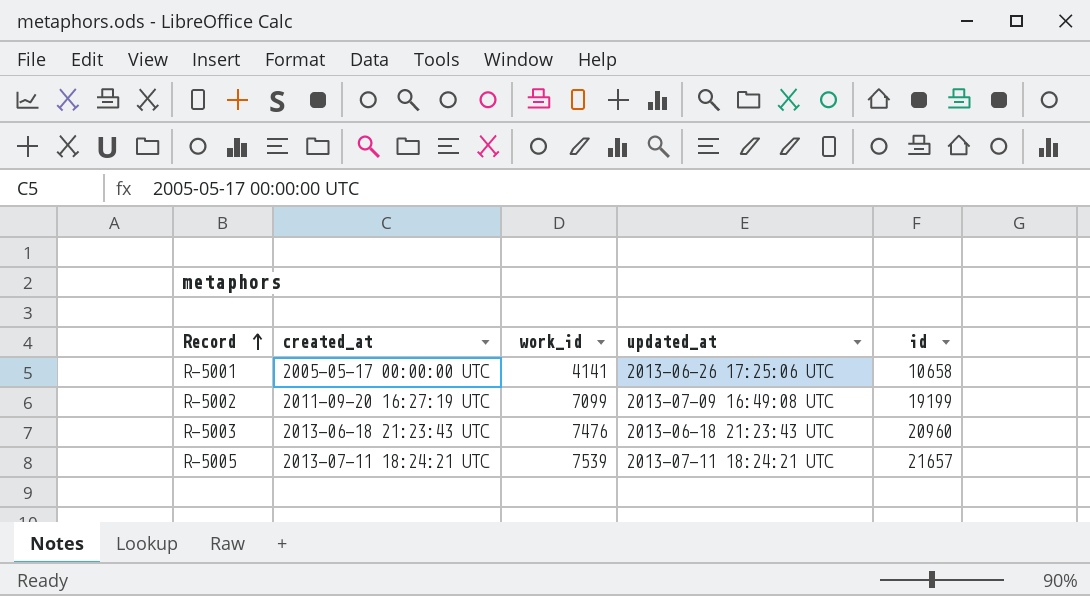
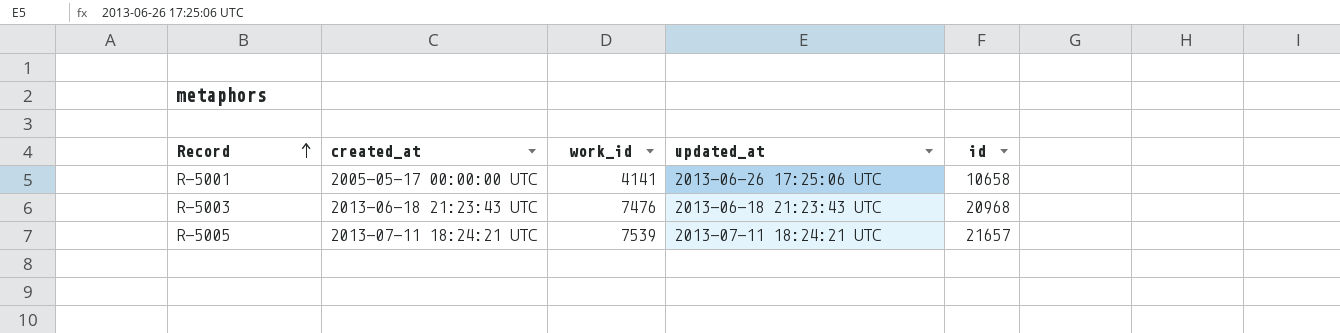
row R-5002: 2011-09-20 16:27:19 UTC | 7099 | 2013-07-09 16:49:08 UTC | 19199 -> none
R-5003 | id: 20960 -> 20968

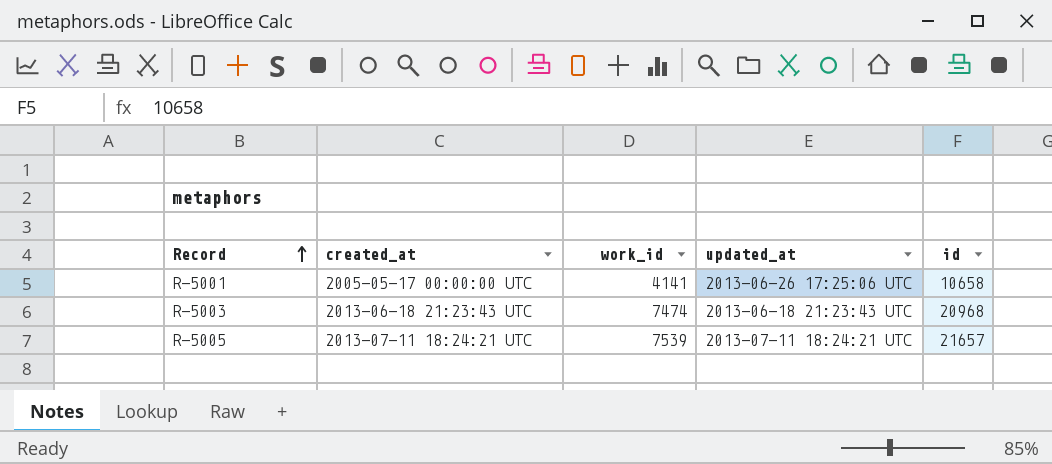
R-5003 | work_id: 7476 -> 7474

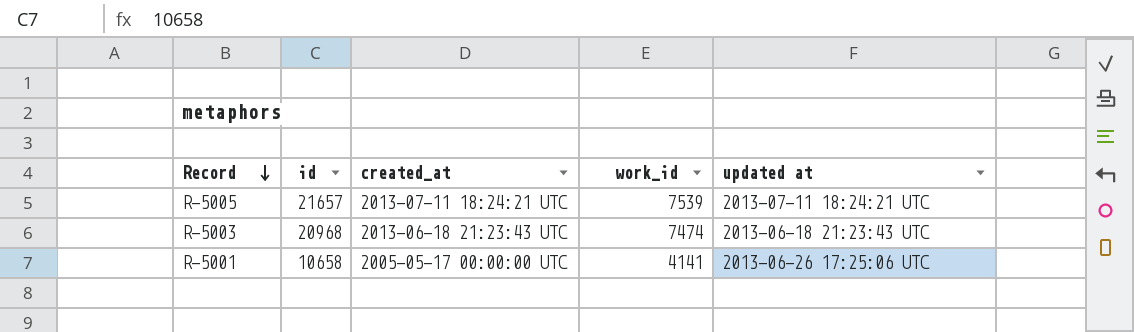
row order: Record ascending -> Record descending
column id | position: 5 -> 2
column name: updated_at -> updated at

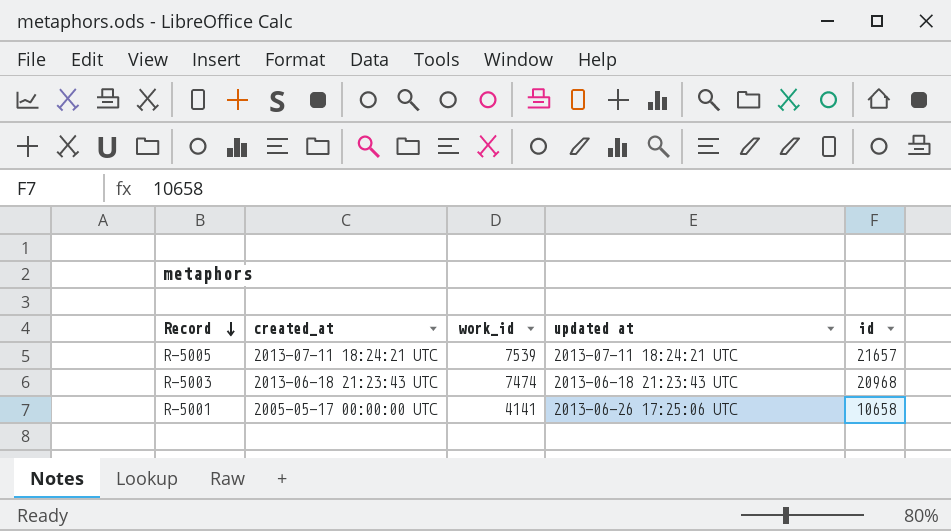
column id | position: 2 -> 5

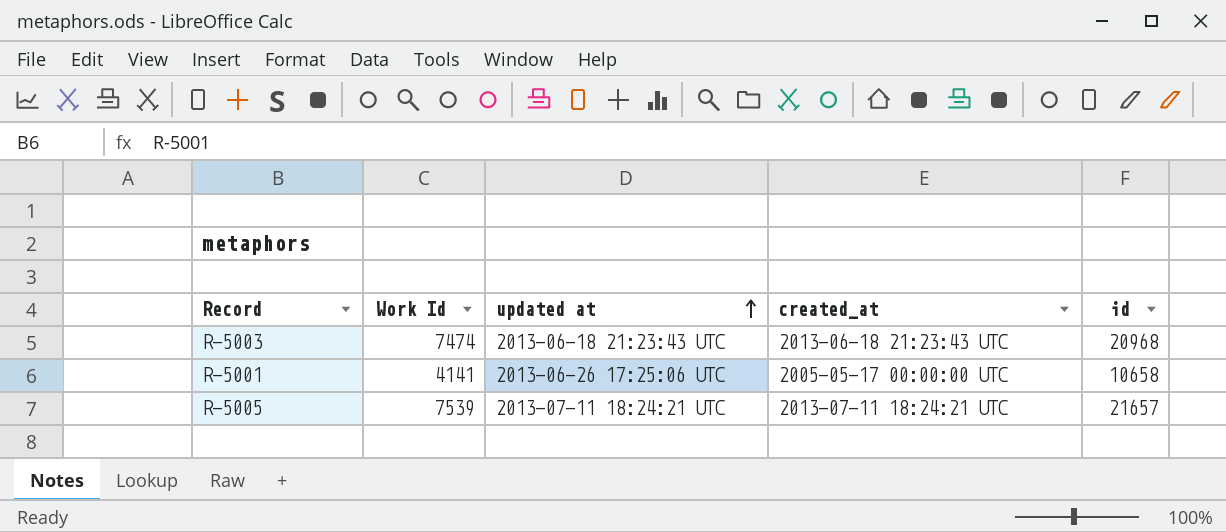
row order: Record descending -> updated at ascending
column name: work_id -> Work Id
column created_at | position: 2 -> 4

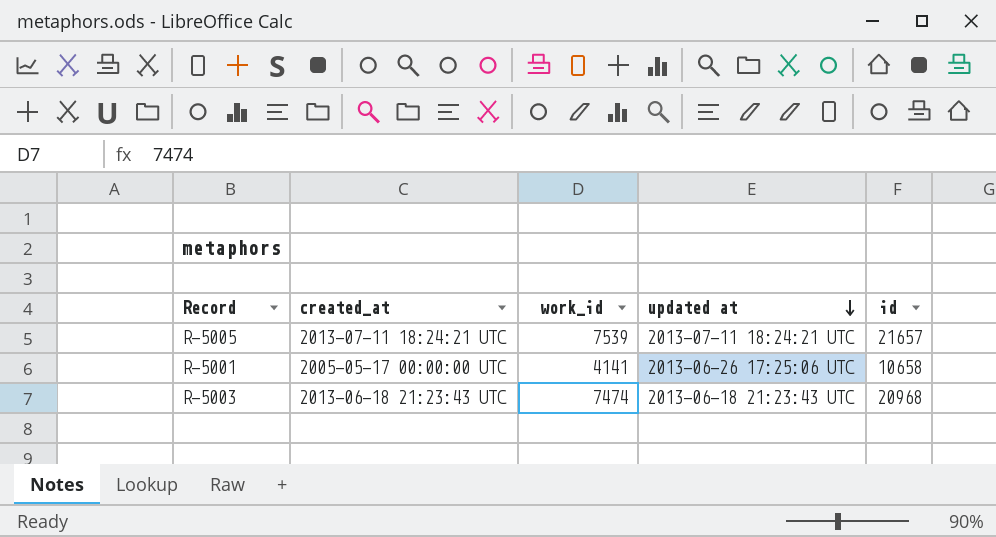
row order: updated at ascending -> updated at descending
column created_at | position: 4 -> 2
column name: Work Id -> work_id

